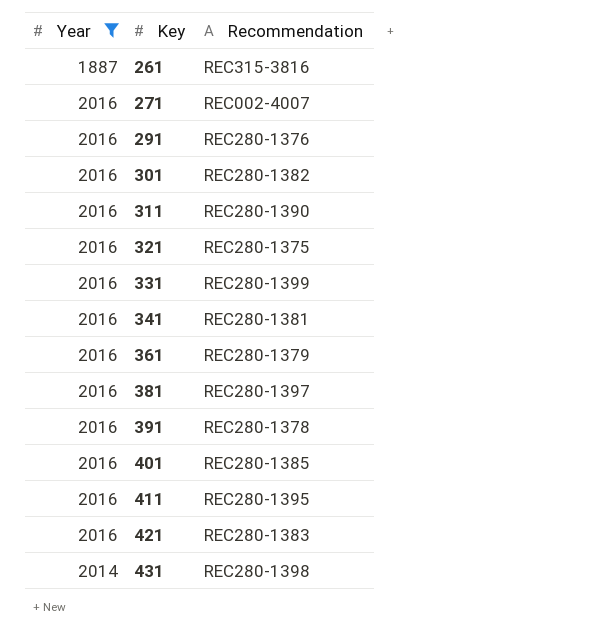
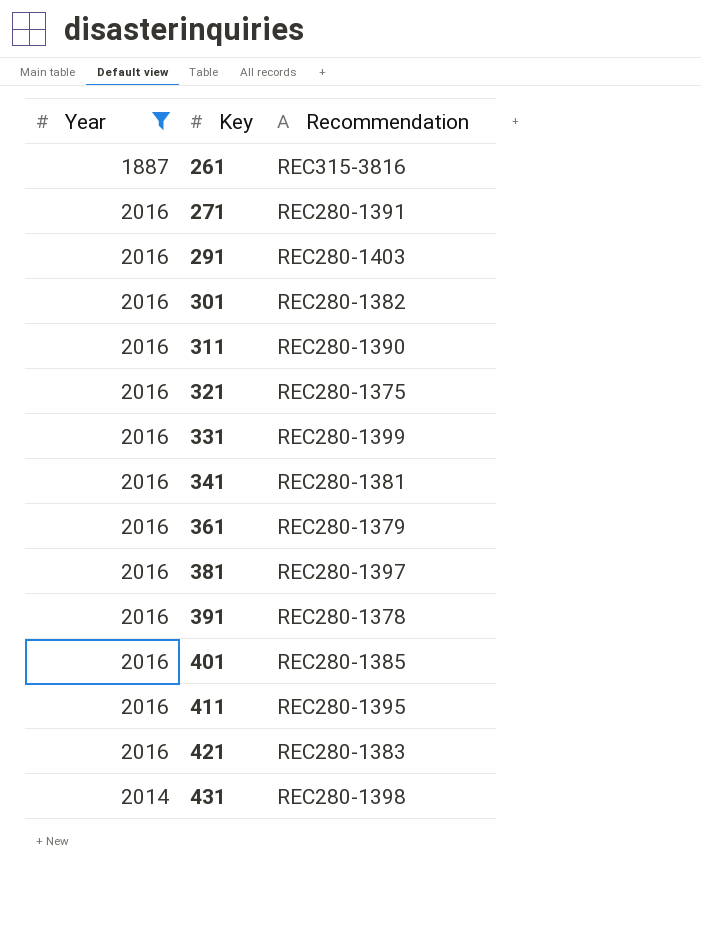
271 | Recommendation: REC002-4007 -> REC280-1391
291 | Recommendation: REC280-1376 -> REC280-1403

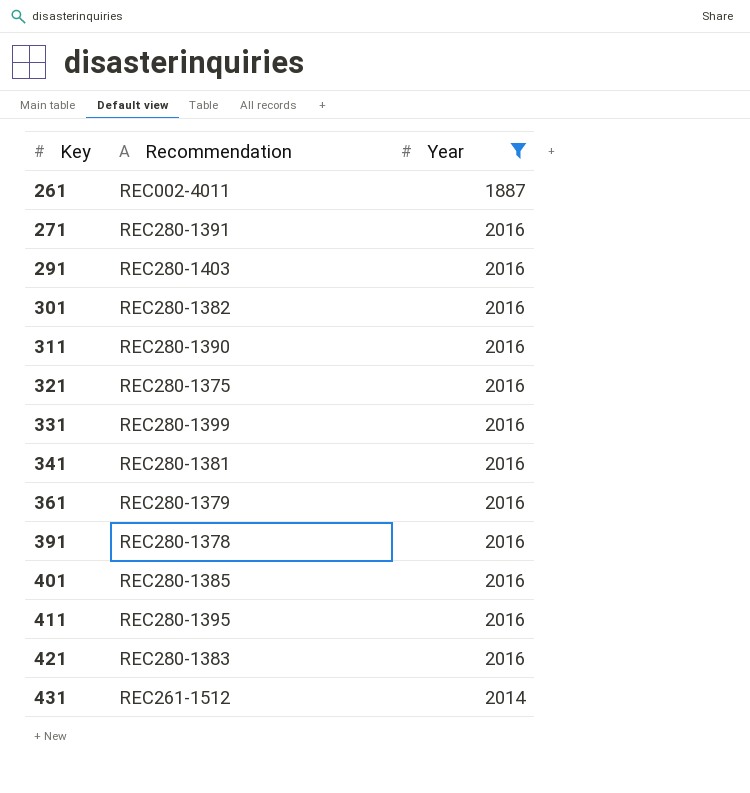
column Year | position: 1 -> 3
row 381: 2016 | REC280-1397 -> none
261 | Recommendation: REC315-3816 -> REC002-4011
431 | Recommendation: REC280-1398 -> REC261-1512

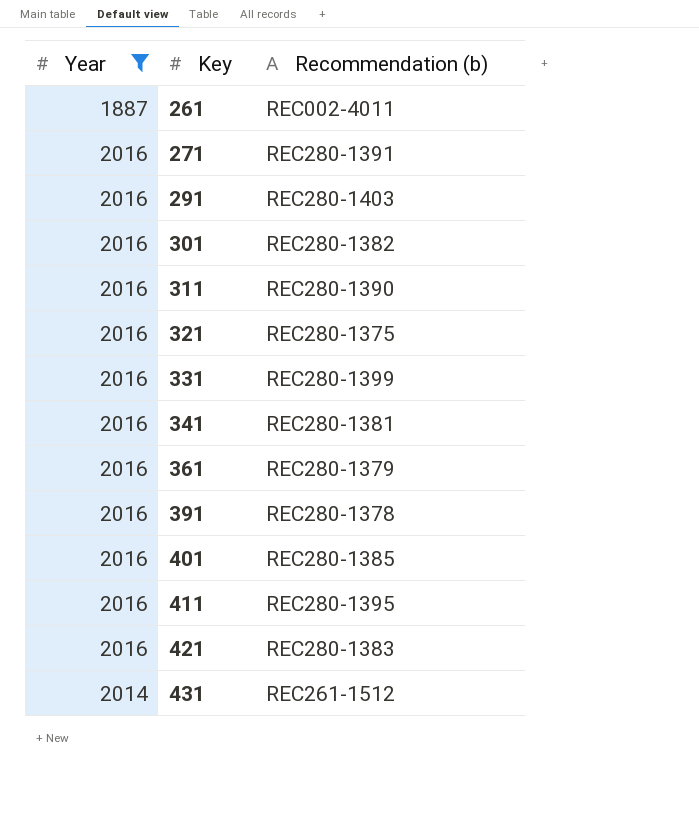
column Year | position: 3 -> 1
column name: Recommendation -> Recommendation (b)

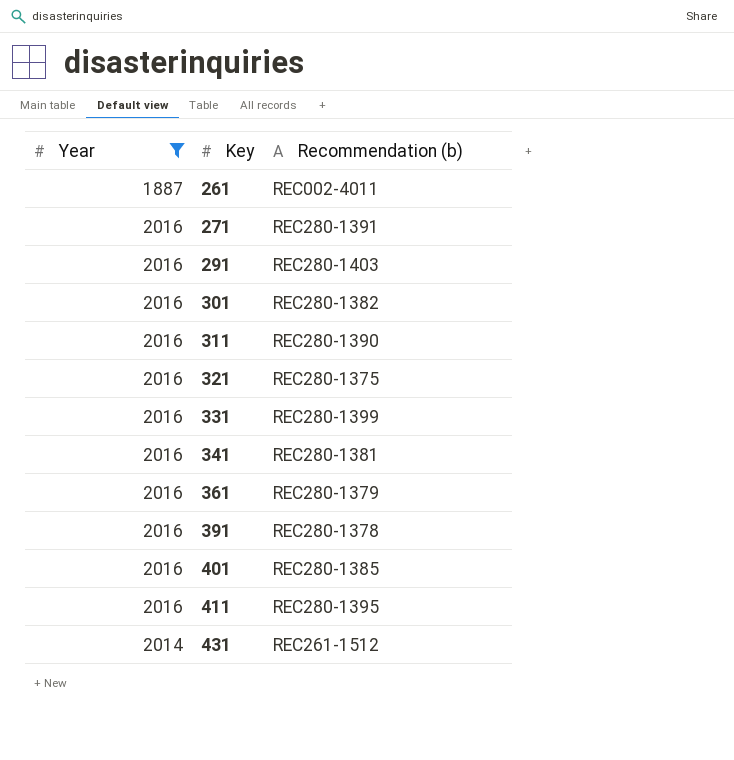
row 421: 2016 | REC280-1383 -> none

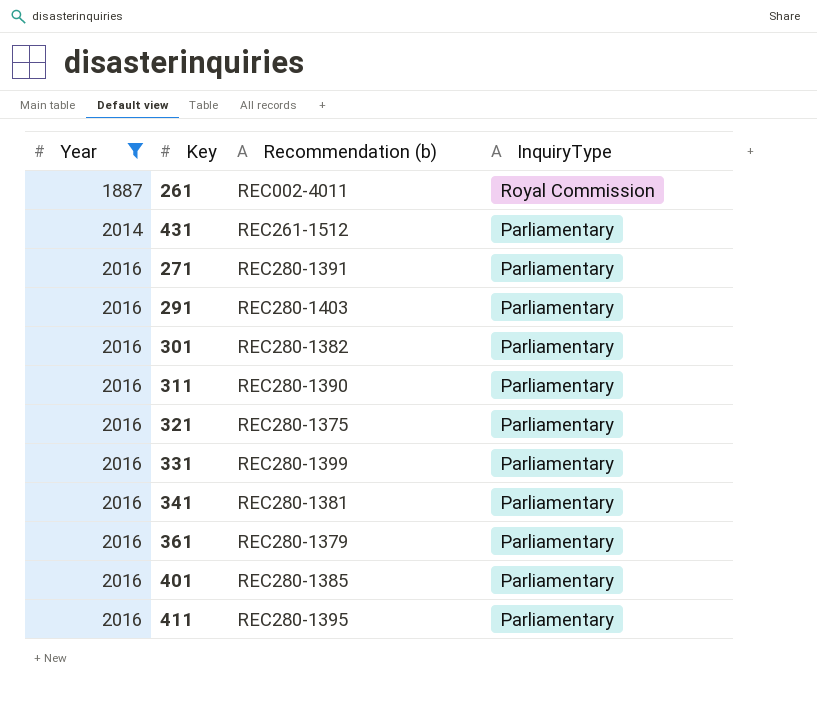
row order: Key ascending -> Year ascending
column InquiryType | position: none -> 4
row 391: 2016 | REC280-1378 -> none

